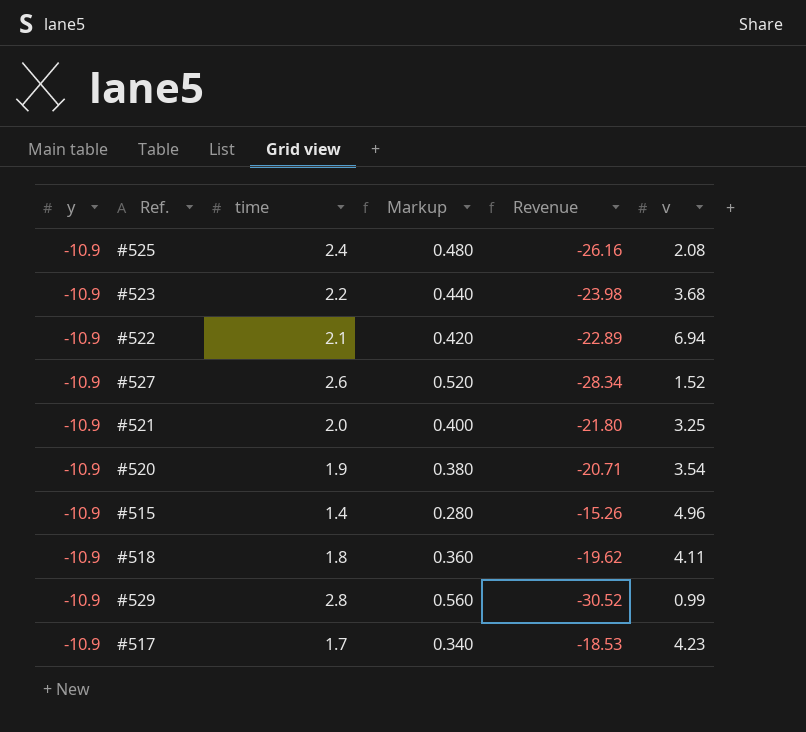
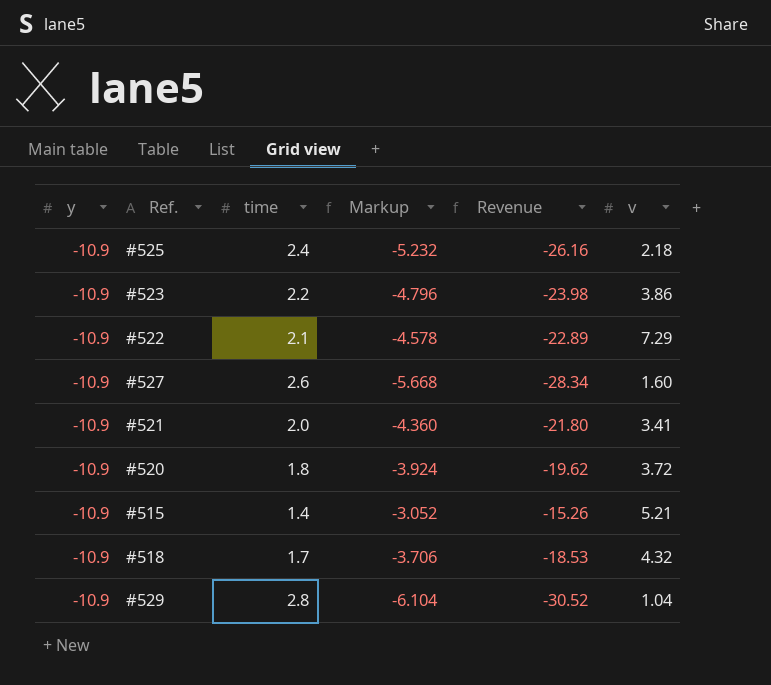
column Markup | formula: [time] * 0.2 -> [Revenue] * 0.2
row #517: -10.9 | 1.7 | 0.340 | -18.53 | 4.23 -> none
#525 | v: 2.08 -> 2.18
#523 | v: 3.68 -> 3.86
#522 | v: 6.94 -> 7.29
#527 | v: 1.52 -> 1.60
#521 | v: 3.25 -> 3.41
#520 | time: 1.9 -> 1.8
#520 | Revenue: -20.71 -> -19.62
#520 | v: 3.54 -> 3.72
#515 | v: 4.96 -> 5.21
#518 | time: 1.8 -> 1.7
#518 | Revenue: -19.62 -> -18.53
#518 | v: 4.11 -> 4.32
#529 | v: 0.99 -> 1.04

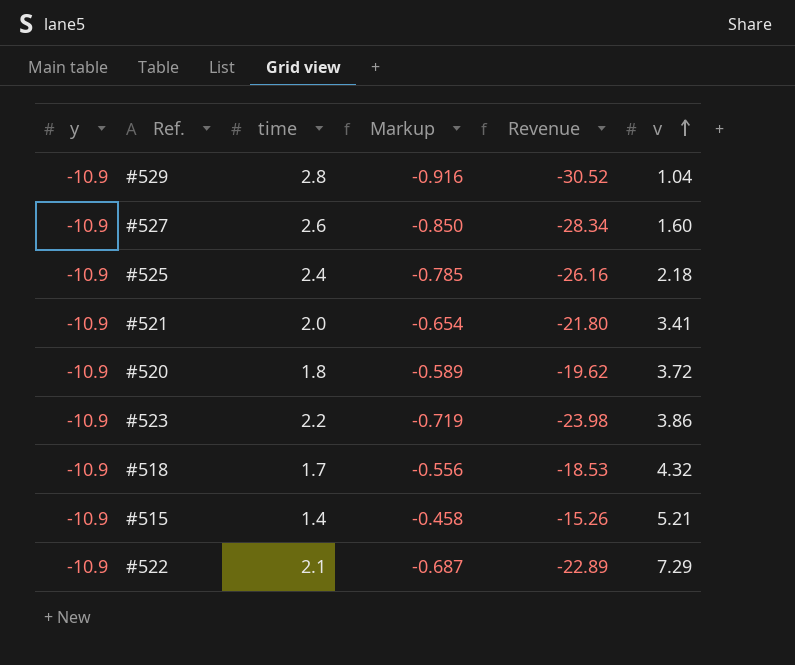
row order: none -> v ascending
column Markup | formula: [Revenue] * 0.2 -> [Revenue] * 0.03

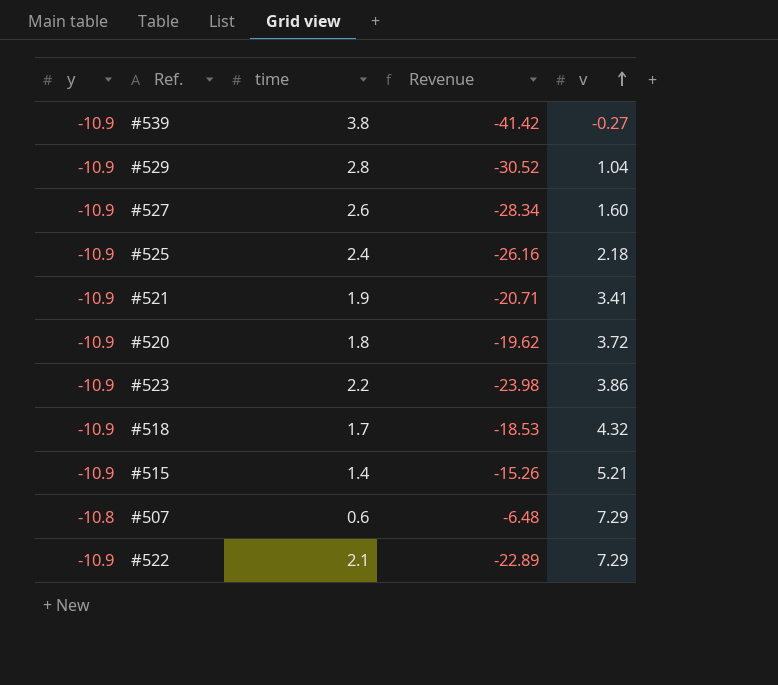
column Markup | formula: [Revenue] * 0.03 -> none
row #539: none -> -10.9 | 3.8 | -41.42 | -0.27
#521 | time: 2.0 -> 1.9
#521 | Revenue: -21.80 -> -20.71
row #507: none -> -10.8 | 0.6 | -6.48 | 7.29

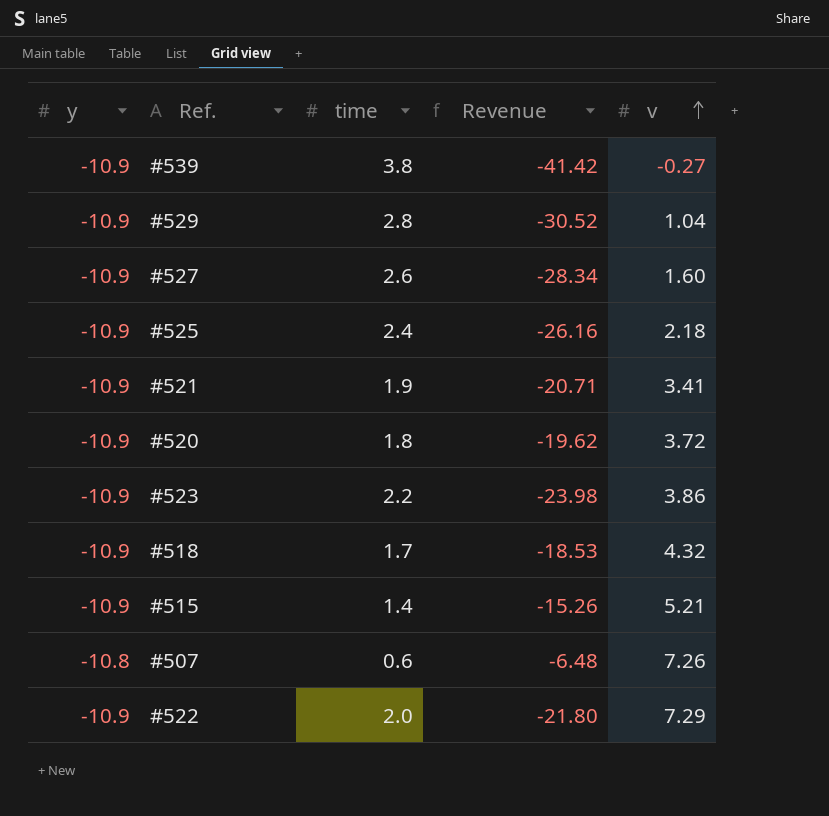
#507 | v: 7.29 -> 7.26
#522 | time: 2.1 -> 2.0
#522 | Revenue: -22.89 -> -21.80

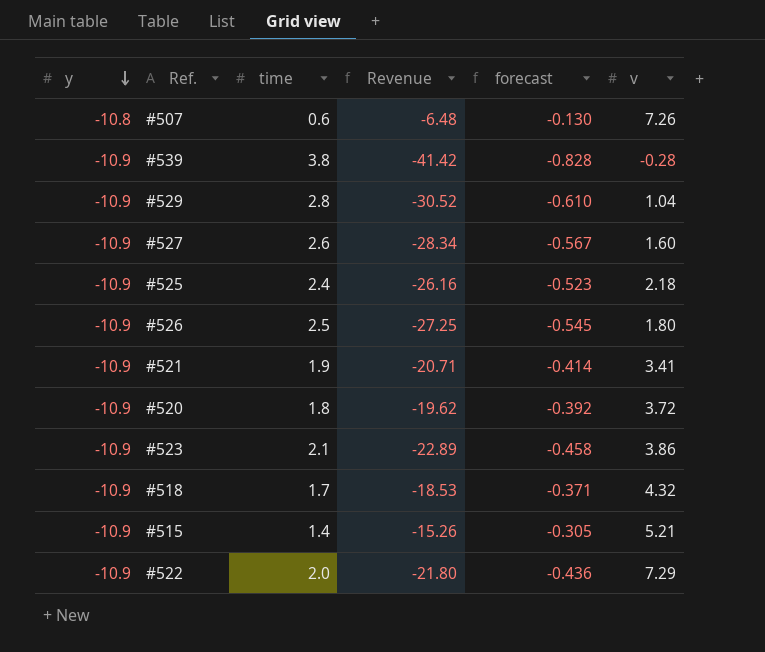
row order: v ascending -> y descending
column forecast | formula: none -> [Revenue] * 0.02
#539 | v: -0.27 -> -0.28
row #526: none -> -10.9 | 2.5 | -27.25 | -0.545 | 1.80
#523 | time: 2.2 -> 2.1
#523 | Revenue: -23.98 -> -22.89

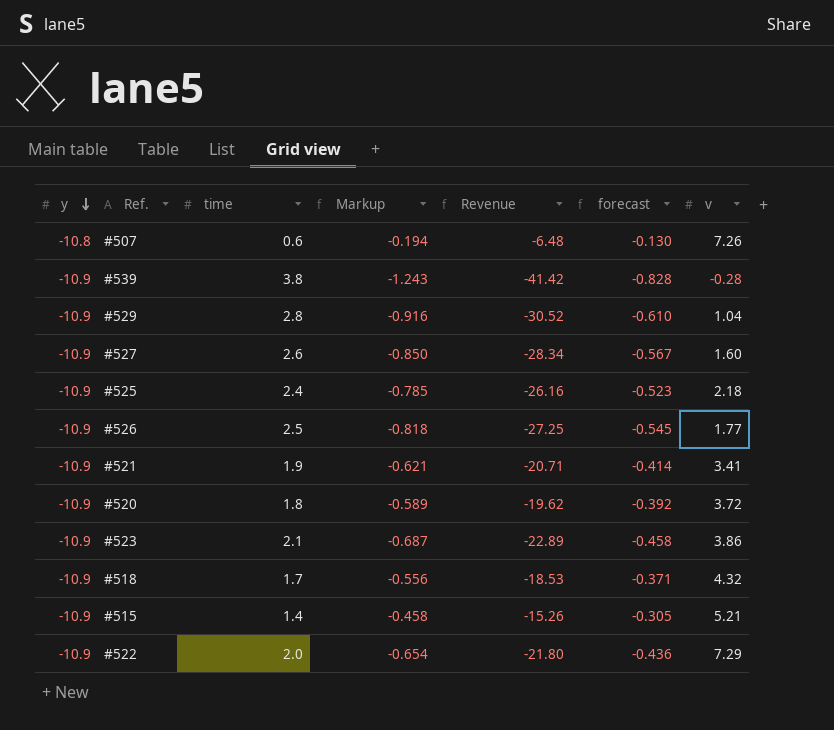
column Markup | formula: none -> [Revenue] * 0.03
#526 | v: 1.80 -> 1.77

